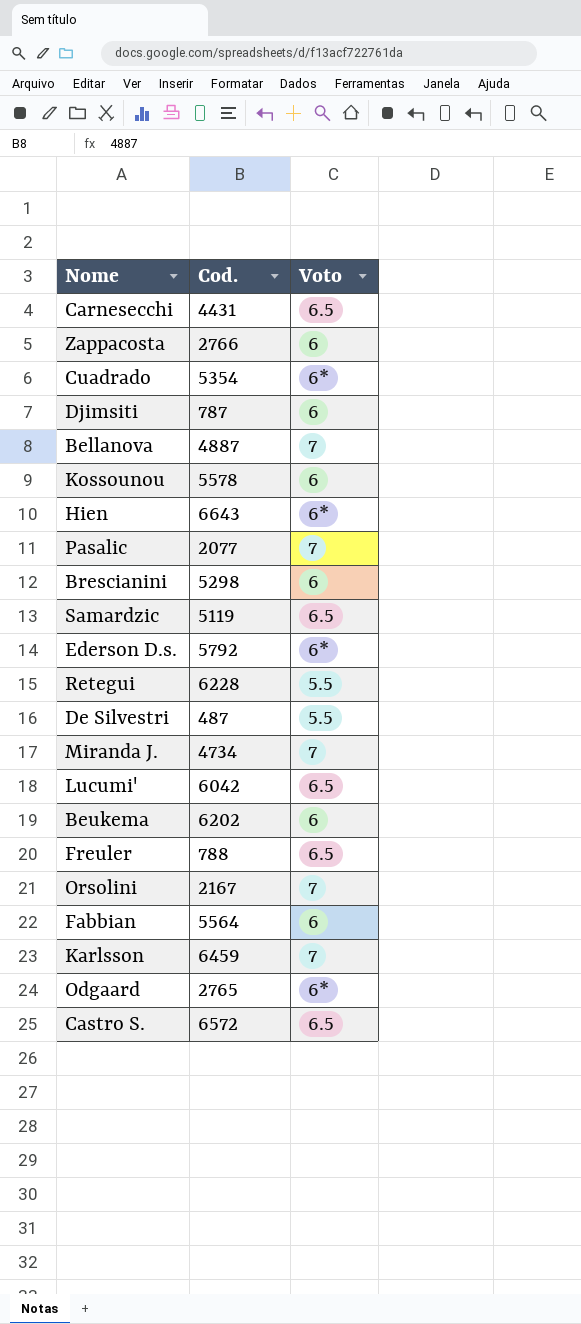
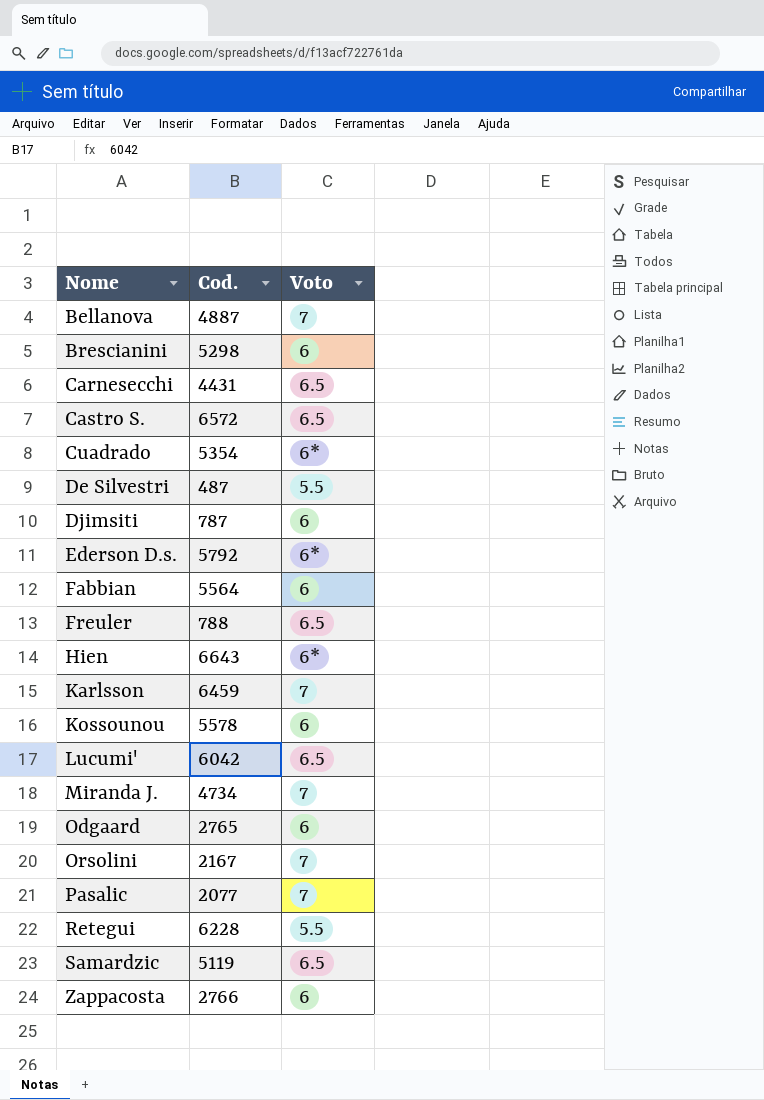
row order: none -> Nome ascending
row Beukema: 6202 | 6 -> none
Odgaard | Voto: 6* -> 6

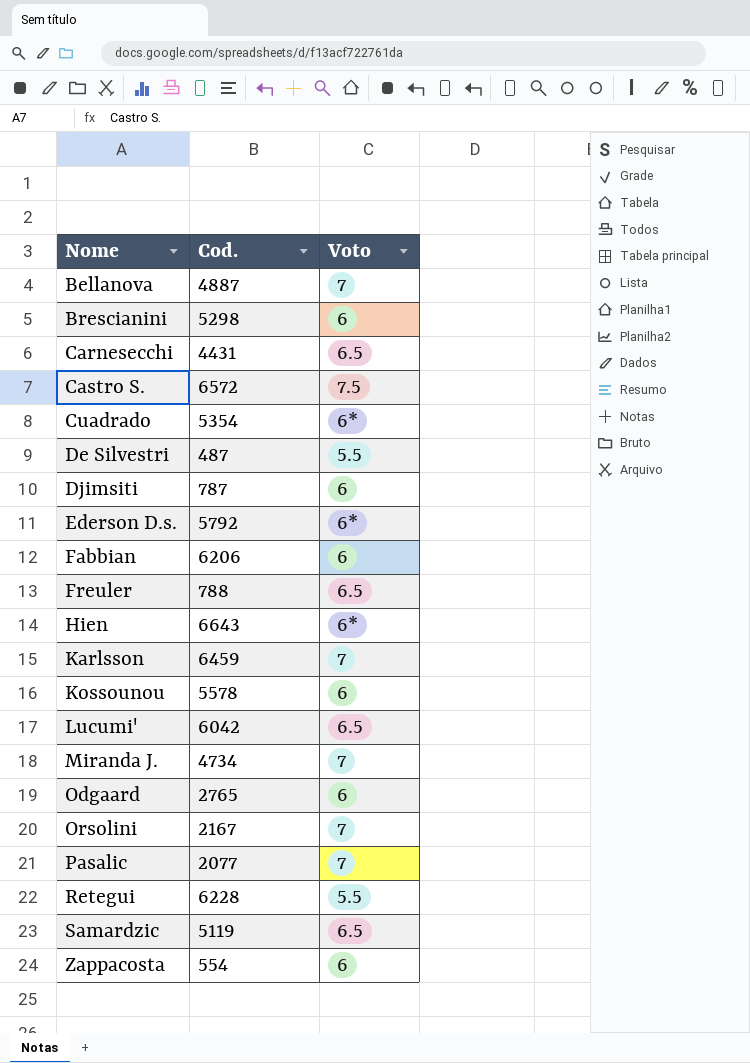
Castro S. | Voto: 6.5 -> 7.5
Fabbian | Cod.: 5564 -> 6206
Zappacosta | Cod.: 2766 -> 554

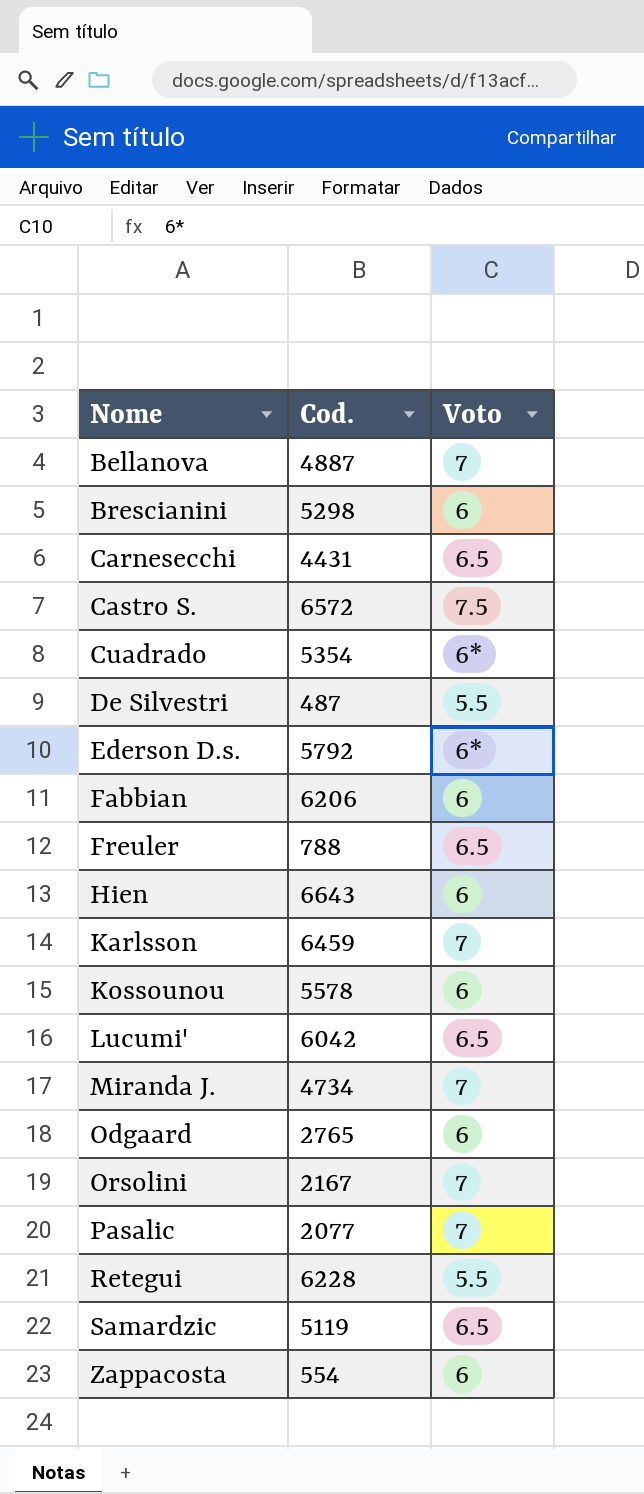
row Djimsiti: 787 | 6 -> none
Hien | Voto: 6* -> 6

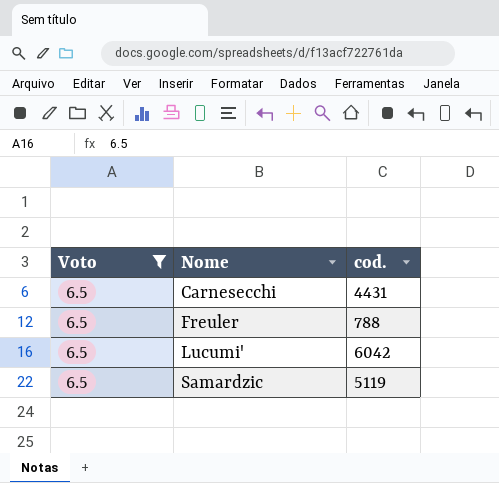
filter: none -> Voto = 6.5
column Voto | position: 3 -> 1
column name: Cod. -> cod.

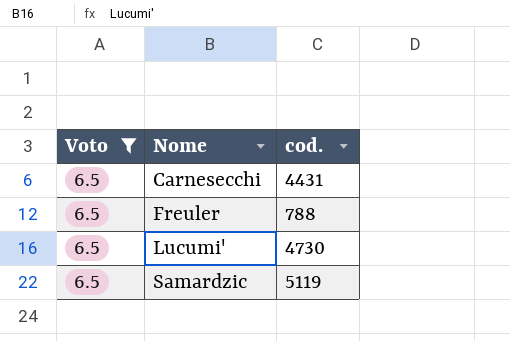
Lucumi' | cod.: 6042 -> 4730

